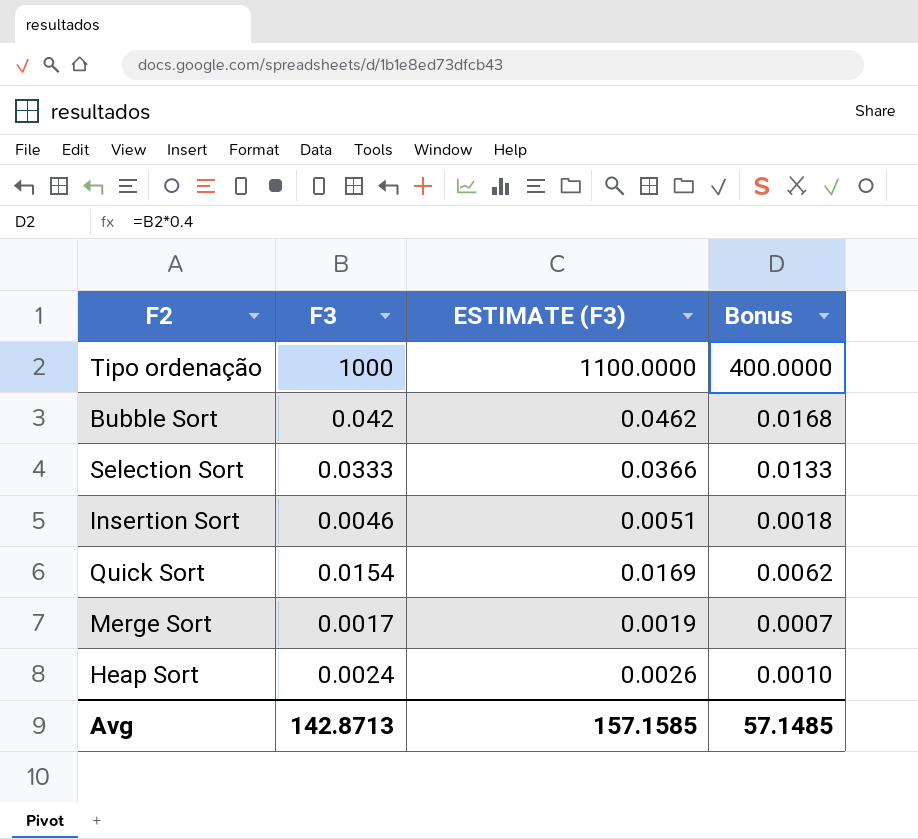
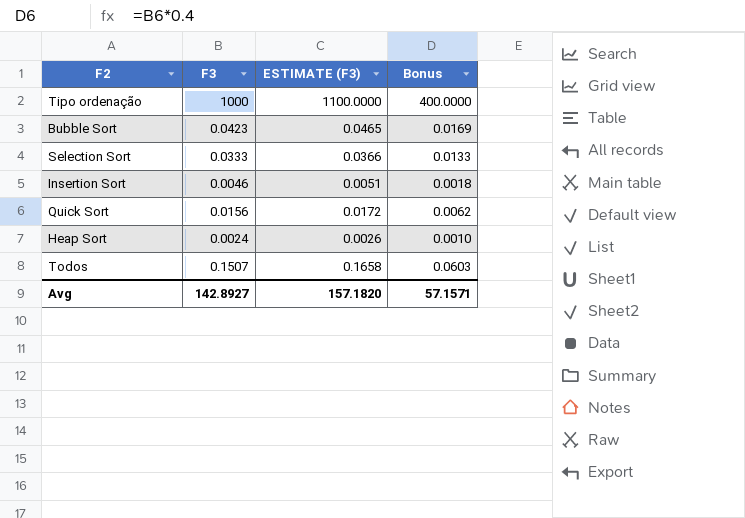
row Merge Sort: 0.0017 | 0.0019 | 0.0007 -> none
Bubble Sort | F3: 0.042 -> 0.0423
Bubble Sort | ESTIMATE (F3): 0.0462 -> 0.0465
Bubble Sort | Bonus: 0.0168 -> 0.0169
Quick Sort | F3: 0.0154 -> 0.0156
Quick Sort | ESTIMATE (F3): 0.0169 -> 0.0172
row Todos: none -> 0.1507 | 0.1658 | 0.0603
Avg | F3: 142.8713 -> 142.8927
Avg | ESTIMATE (F3): 157.1585 -> 157.1820
Avg | Bonus: 57.1485 -> 57.1571

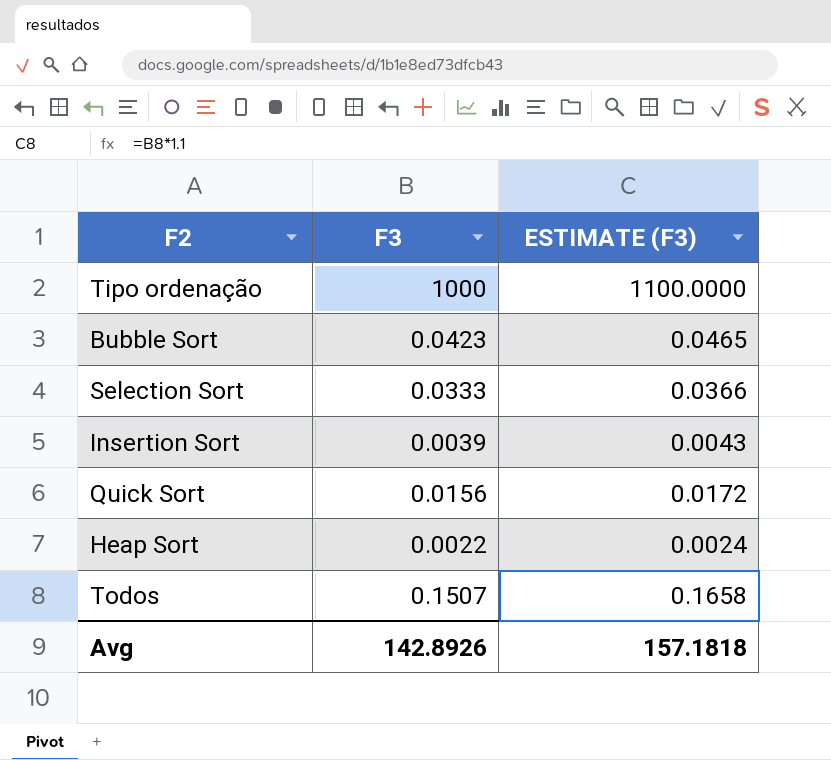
column Bonus | formula: [F3] * 0.4 -> none
Insertion Sort | F3: 0.0046 -> 0.0039
Insertion Sort | ESTIMATE (F3): 0.0051 -> 0.0043
Heap Sort | F3: 0.0024 -> 0.0022
Heap Sort | ESTIMATE (F3): 0.0026 -> 0.0024
Avg | F3: 142.8927 -> 142.8926
Avg | ESTIMATE (F3): 157.1820 -> 157.1818

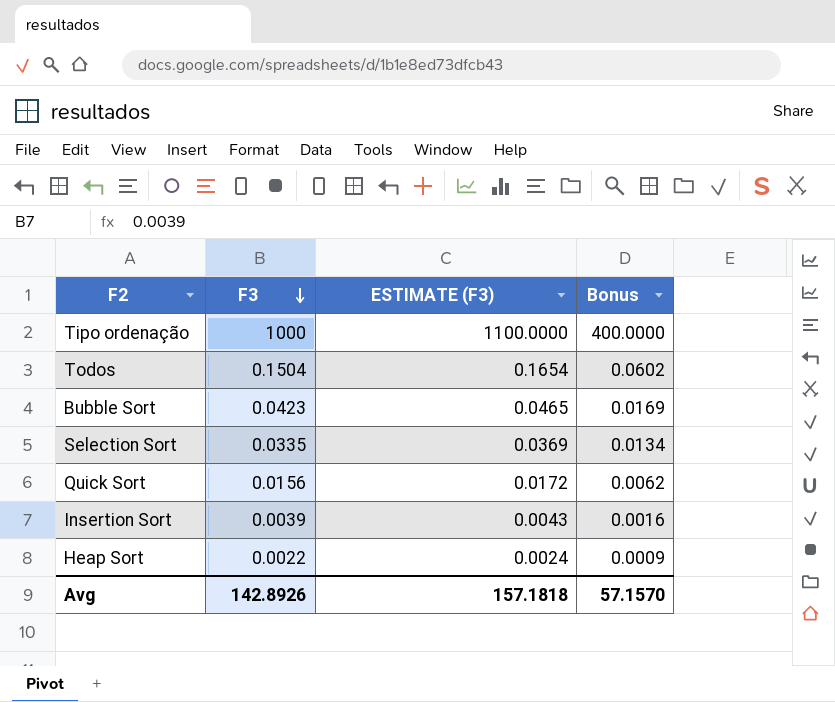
row order: none -> F3 descending
column Bonus | formula: none -> [F3] * 0.4
Todos | F3: 0.1507 -> 0.1504
Todos | ESTIMATE (F3): 0.1658 -> 0.1654
Selection Sort | F3: 0.0333 -> 0.0335
Selection Sort | ESTIMATE (F3): 0.0366 -> 0.0369

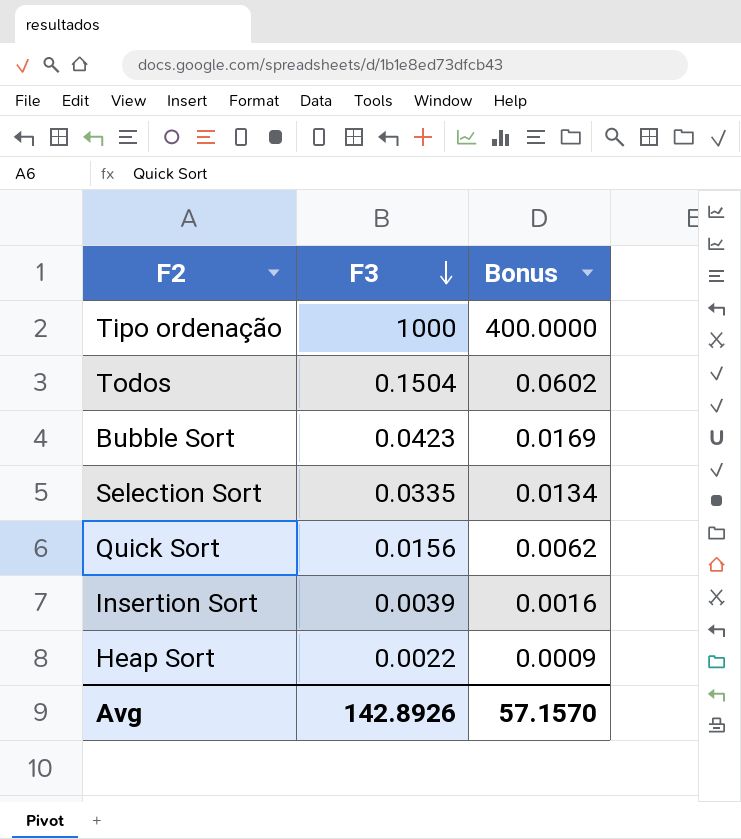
column ESTIMATE (F3) | formula: [F3] * 1.1 -> none

